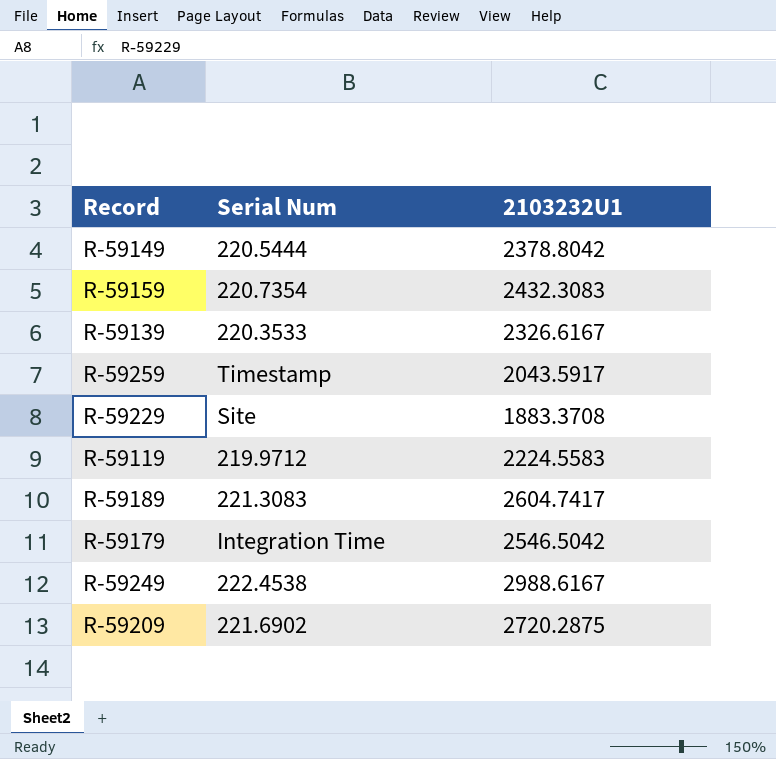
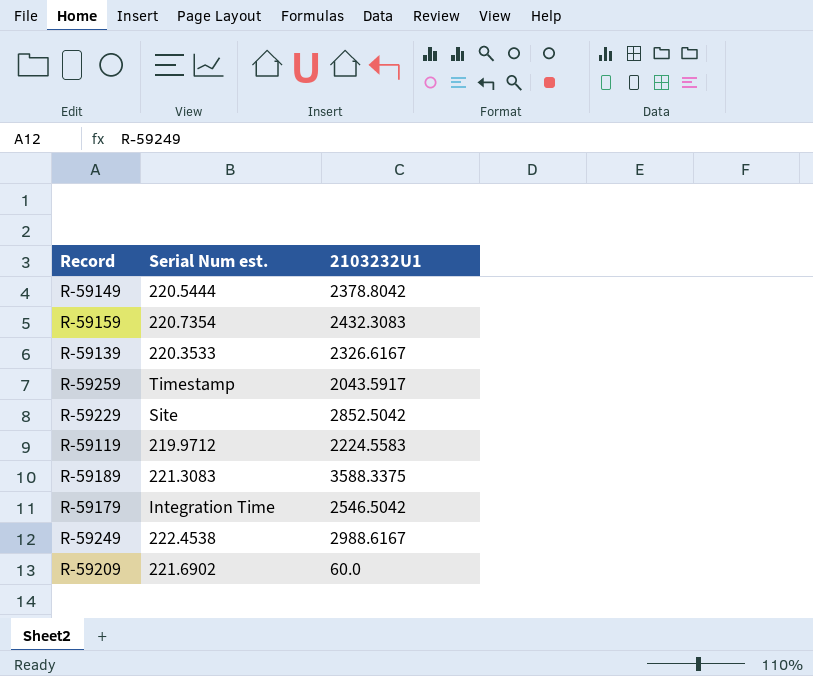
column name: Serial Num -> Serial Num est.
R-59229 | 2103232U1: 1883.3708 -> 2852.5042
R-59189 | 2103232U1: 2604.7417 -> 3588.3375
R-59209 | 2103232U1: 2720.2875 -> 60.0

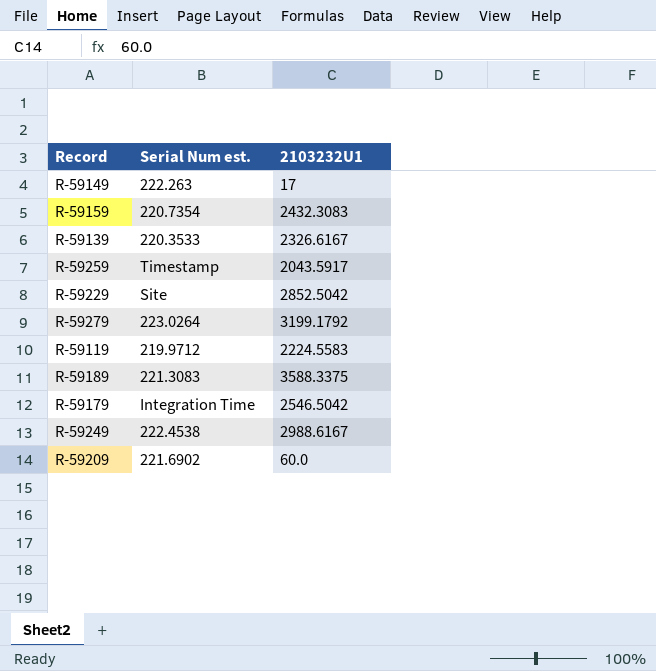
R-59149 | Serial Num est.: 220.5444 -> 222.263
R-59149 | 2103232U1: 2378.8042 -> 17
row R-59279: none -> 223.0264 | 3199.1792

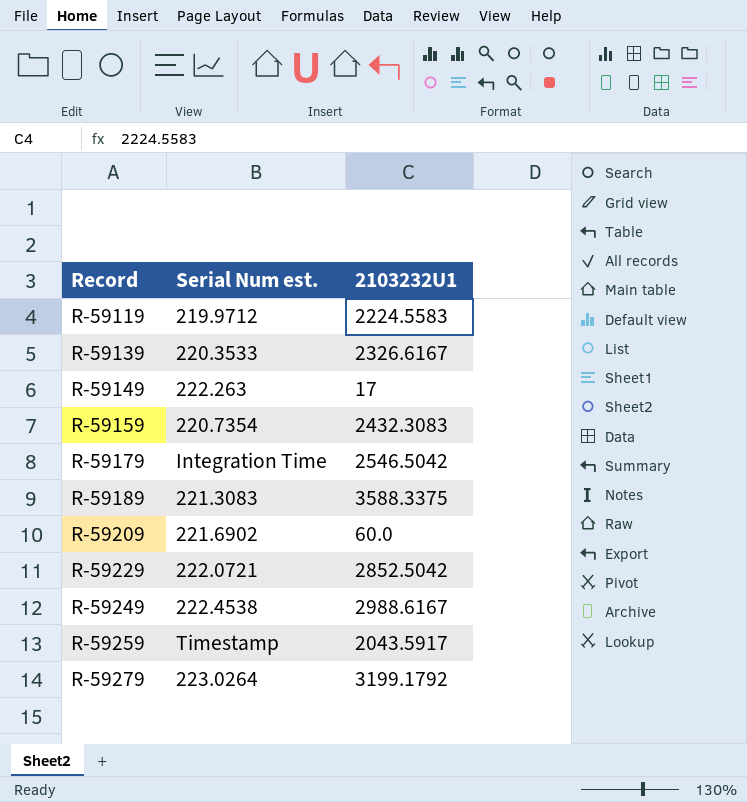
row order: none -> Record ascending
R-59229 | Serial Num est.: Site -> 222.0721

